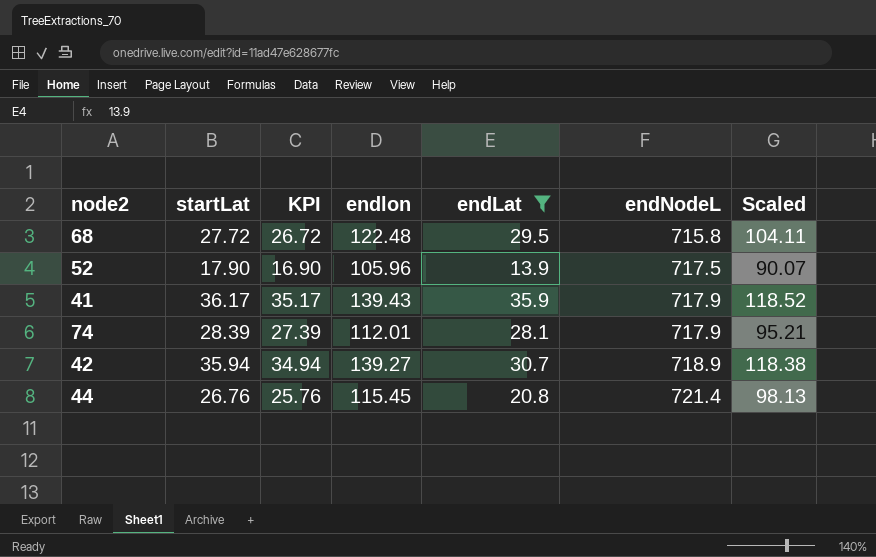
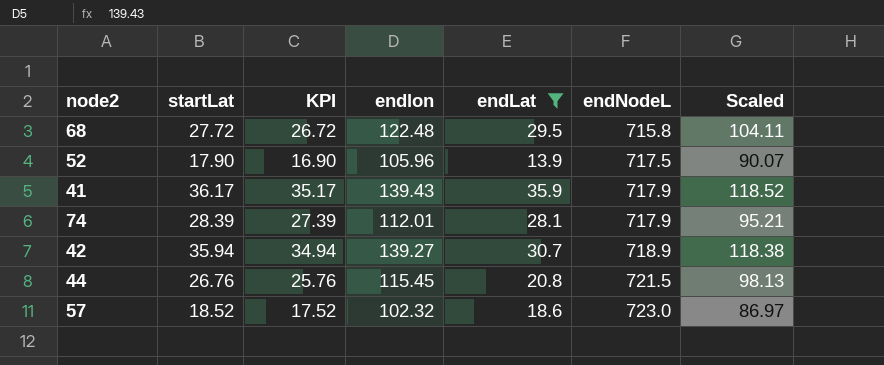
44 | endNodeL: 721.4 -> 721.5
row 57: none -> 18.52 | 17.52 | 102.32 | 18.6 | 723.0 | 86.97

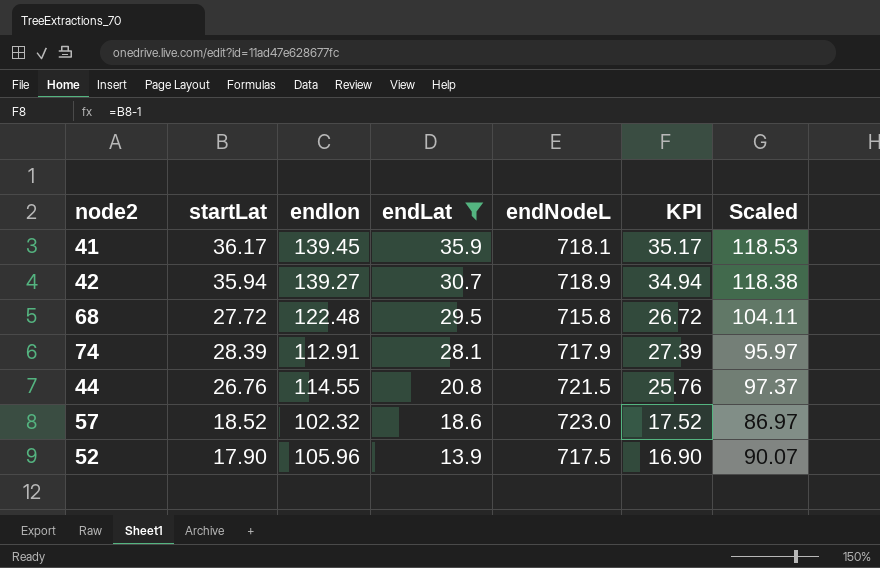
row order: endNodeL ascending -> endLat descending
column KPI | position: 3 -> 6
41 | endlon: 139.43 -> 139.45
41 | endNodeL: 717.9 -> 718.1
41 | Scaled: 118.52 -> 118.53
74 | endlon: 112.01 -> 112.91
74 | Scaled: 95.21 -> 95.97
44 | endlon: 115.45 -> 114.55
44 | Scaled: 98.13 -> 97.37

